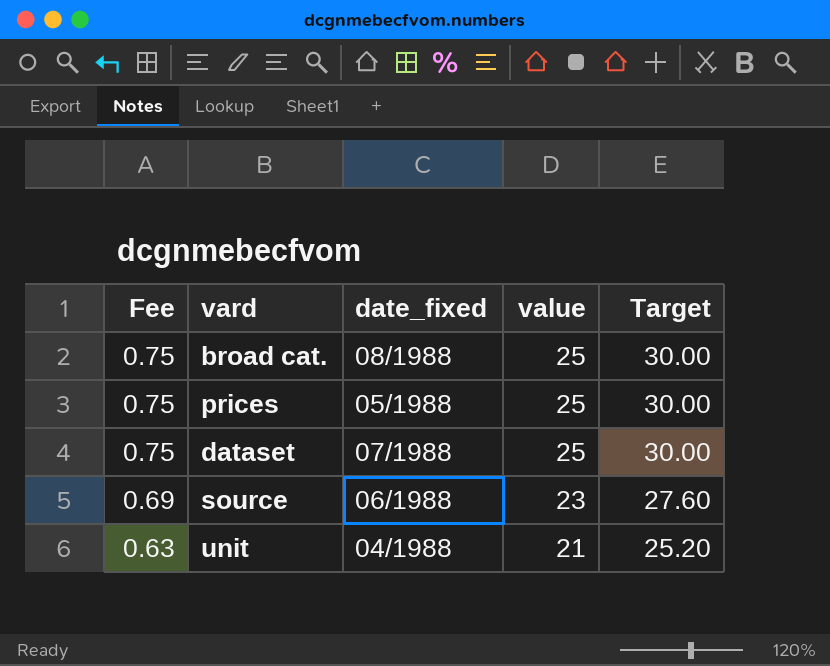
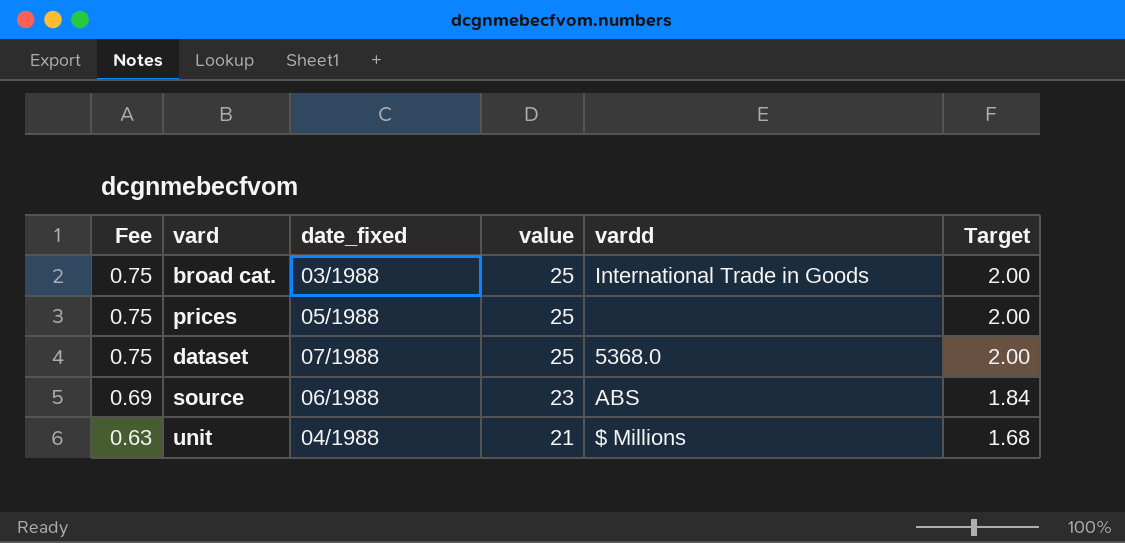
column vardd | position: none -> 5
column Target | formula: [value] * 1.2 -> [value] * 0.08
broad cat. | date_fixed: 08/1988 -> 03/1988

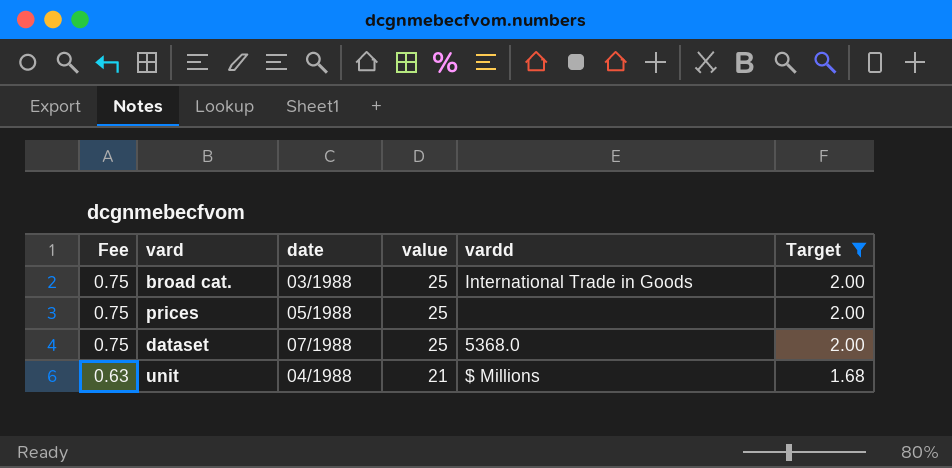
filter: none -> Target != 1.84
column name: date_fixed -> date

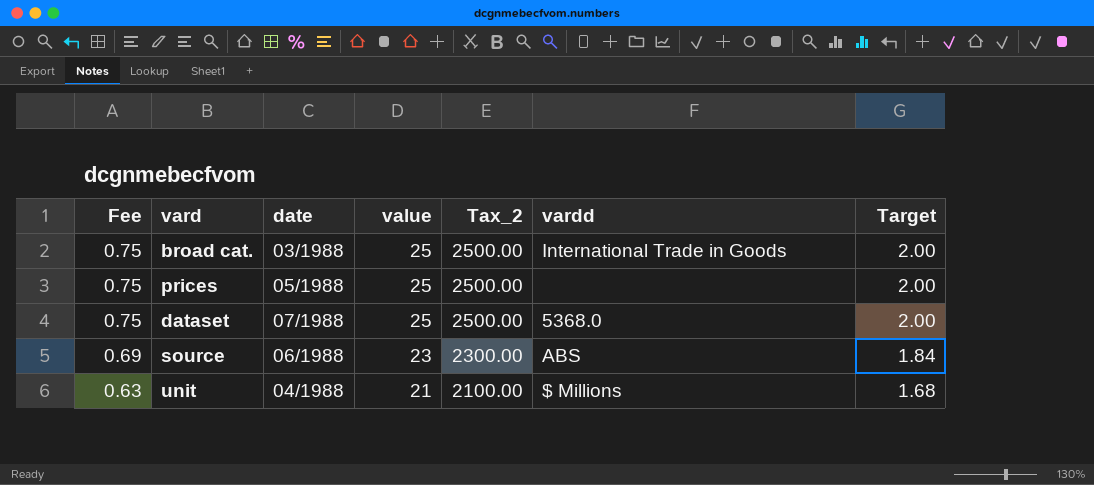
filter: Target != 1.84 -> none
column Tax_2 | formula: none -> [value] * 100

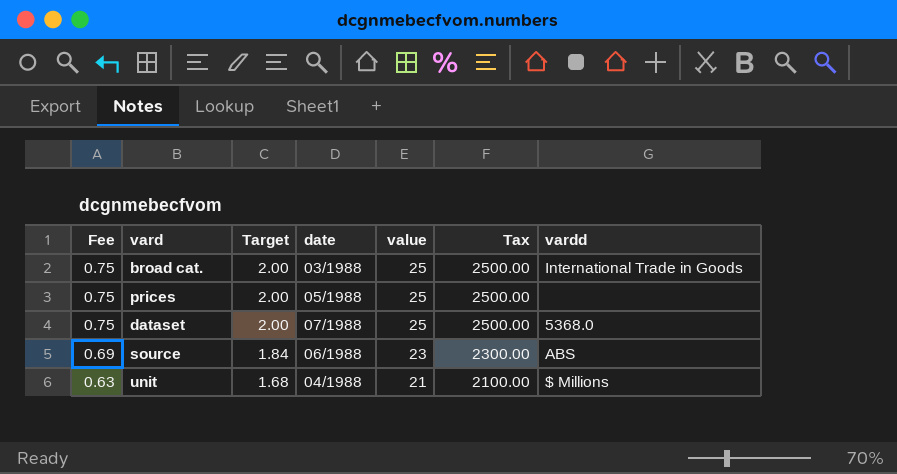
column Target | position: 7 -> 3
column name: Tax_2 -> Tax

